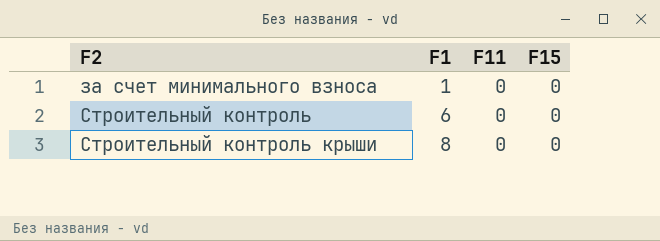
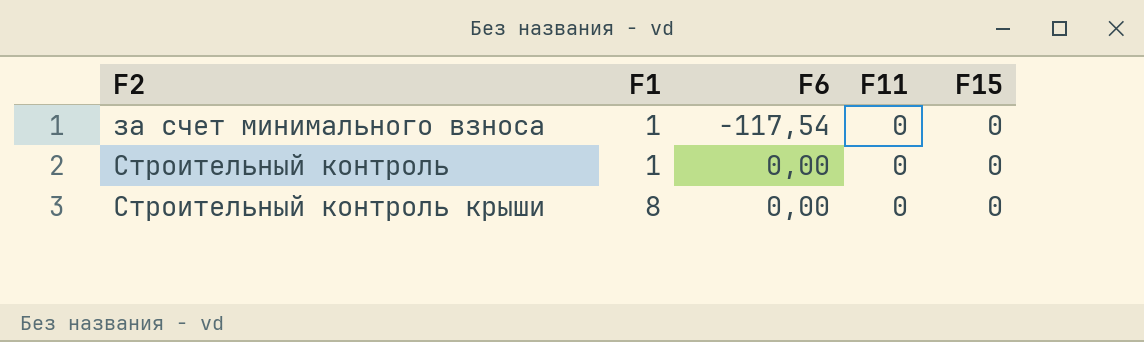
column F6 | position: none -> 3
Строительный контроль | F1: 6 -> 1

